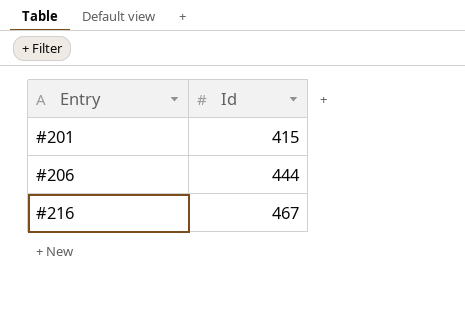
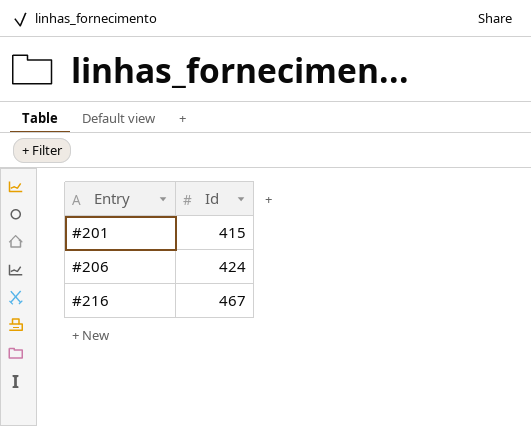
#206 | Id: 444 -> 424

